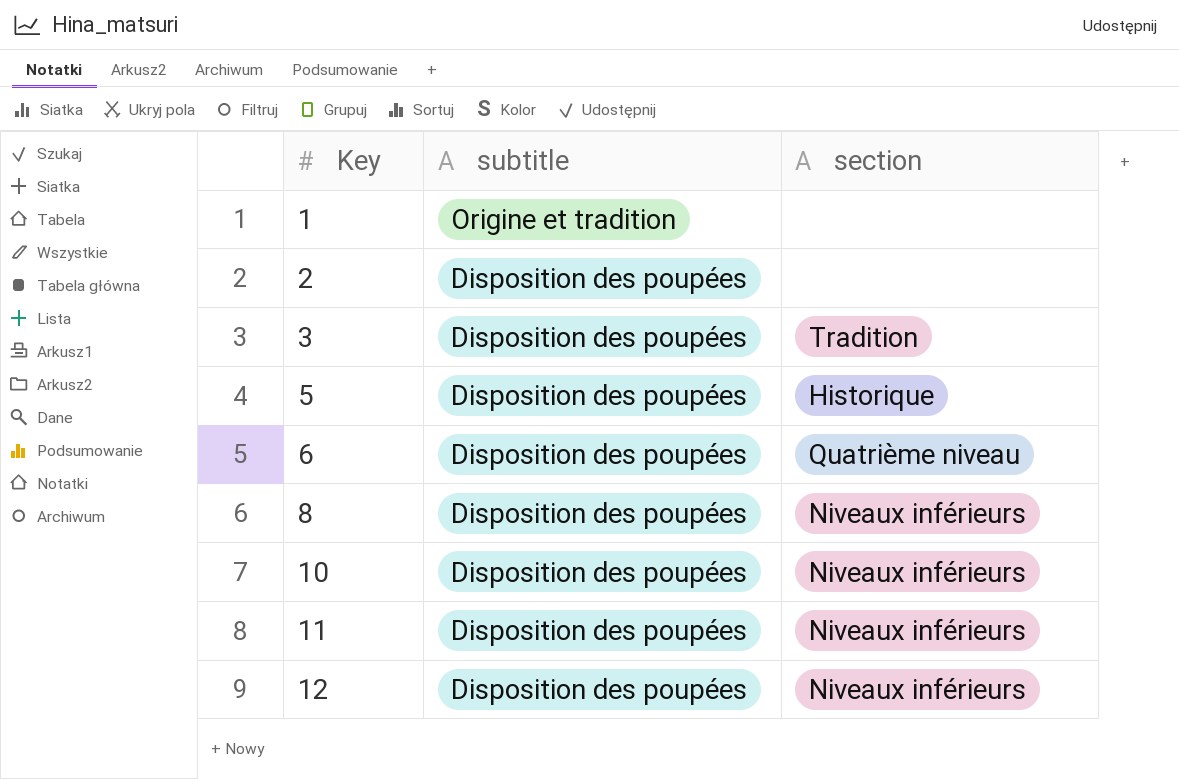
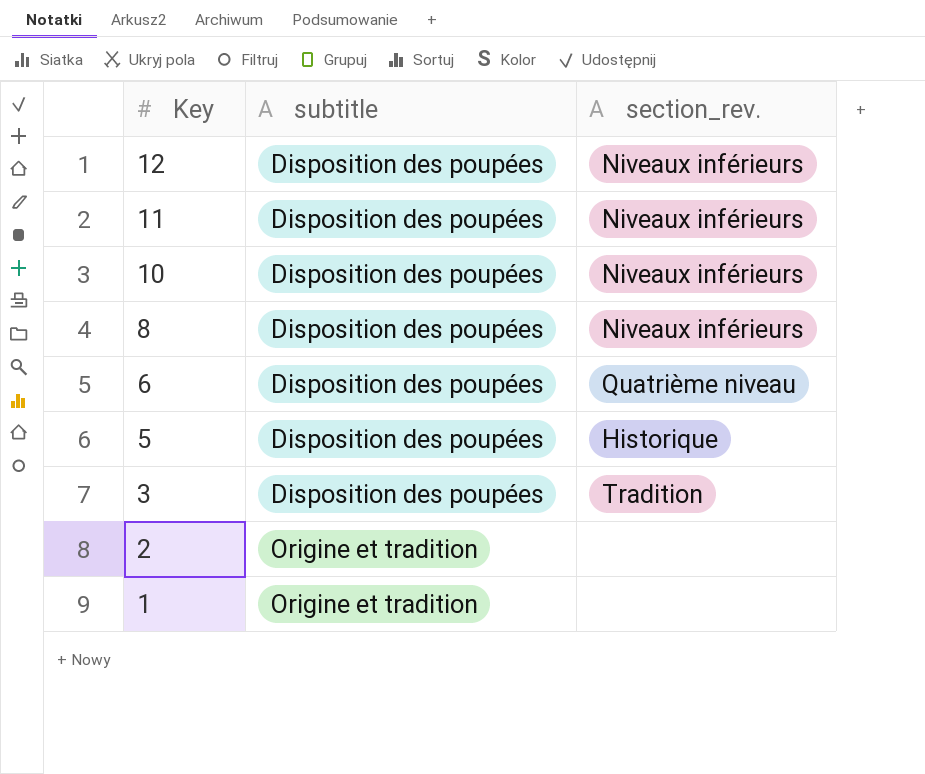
row order: Key ascending -> Key descending
column name: section -> section_rev.
2 | subtitle: Disposition des poupées -> Origine et tradition

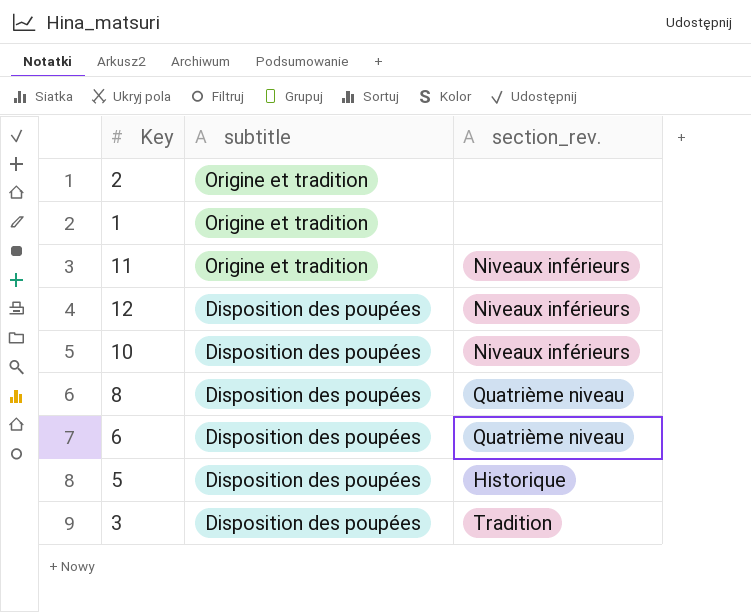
row order: Key descending -> subtitle descending
11 | subtitle: Disposition des poupées -> Origine et tradition
8 | section_rev.: Niveaux inférieurs -> Quatrième niveau

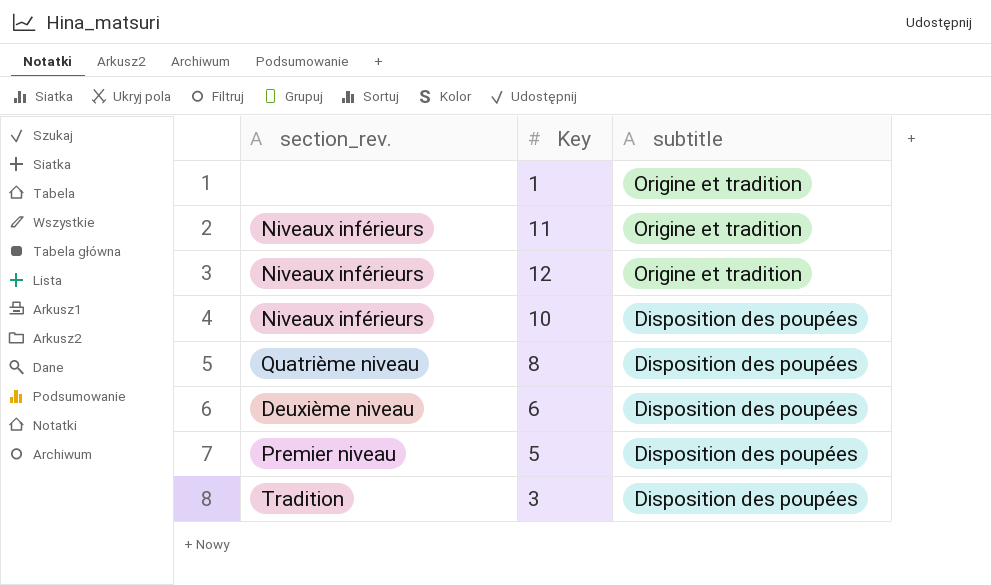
column section_rev. | position: 3 -> 1
row 2: Origine et tradition | none -> none
12 | subtitle: Disposition des poupées -> Origine et tradition
6 | section_rev.: Quatrième niveau -> Deuxième niveau
5 | section_rev.: Historique -> Premier niveau

